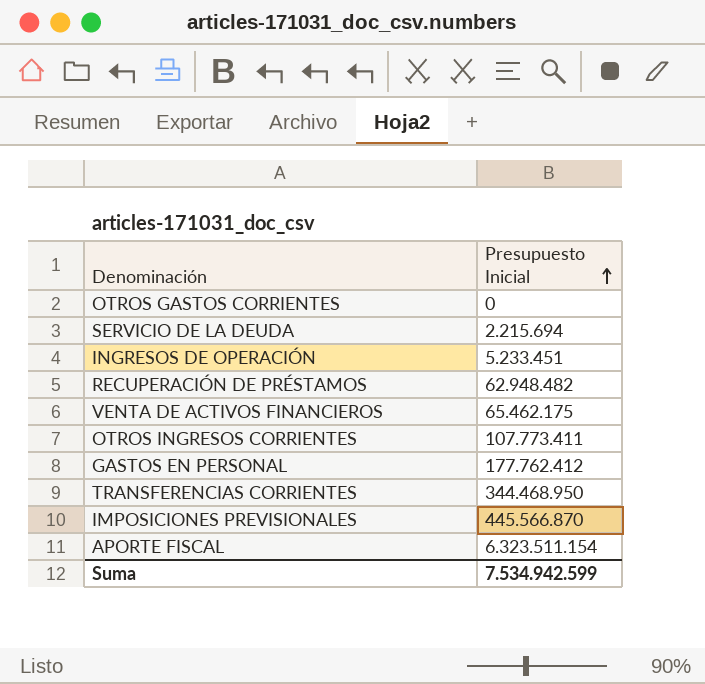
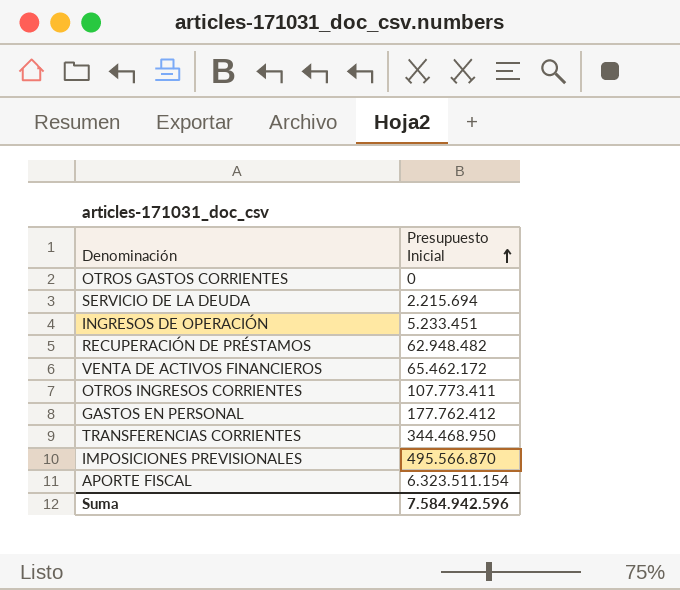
VENTA DE ACTIVOS FINANCIEROS | Presupuesto Inicial: 65.462.175 -> 65.462.172
IMPOSICIONES PREVISIONALES | Presupuesto Inicial: 445.566.870 -> 495.566.870
Suma | Presupuesto Inicial: 7.534.942.599 -> 7.584.942.596

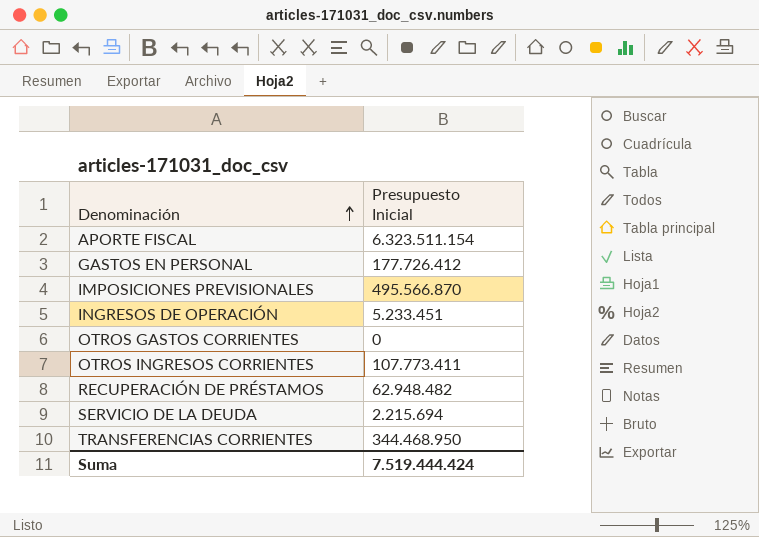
row order: Presupuesto Inicial ascending -> Denominación ascending
row VENTA DE ACTIVOS FINANCIEROS: 65.462.172 -> none
GASTOS EN PERSONAL | Presupuesto Inicial: 177.762.412 -> 177.726.412
Suma | Presupuesto Inicial: 7.584.942.596 -> 7.519.444.424

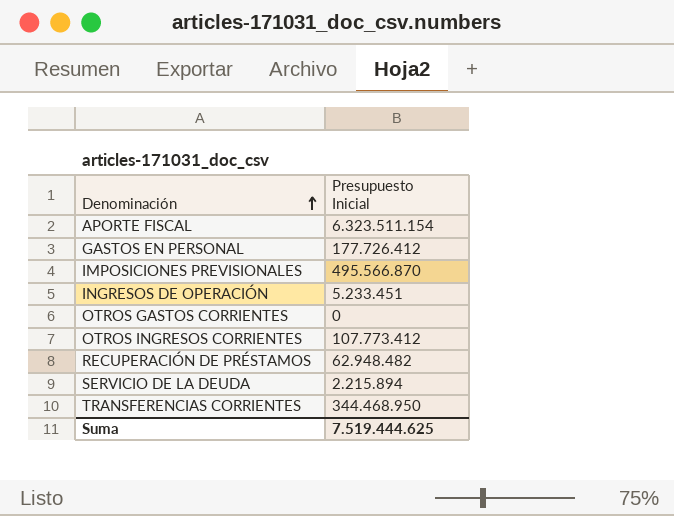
OTROS INGRESOS CORRIENTES | Presupuesto Inicial: 107.773.411 -> 107.773.412
SERVICIO DE LA DEUDA | Presupuesto Inicial: 2.215.694 -> 2.215.894
Suma | Presupuesto Inicial: 7.519.444.424 -> 7.519.444.625

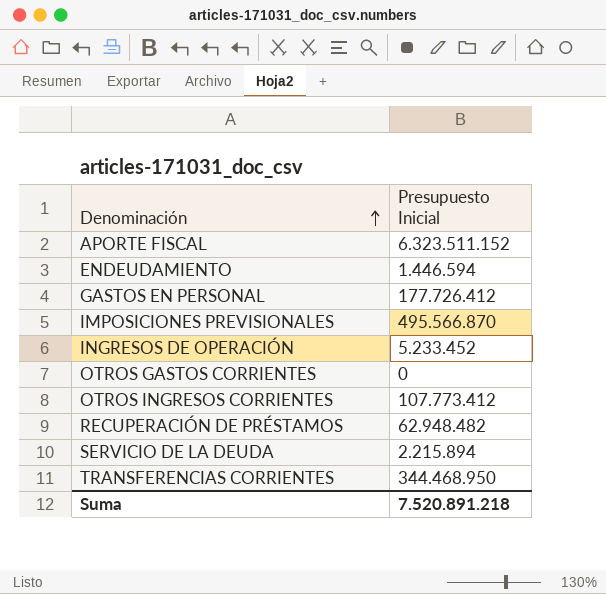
APORTE FISCAL | Presupuesto Inicial: 6.323.511.154 -> 6.323.511.152
row ENDEUDAMIENTO: none -> 1.446.594
INGRESOS DE OPERACIÓN | Presupuesto Inicial: 5.233.451 -> 5.233.452
Suma | Presupuesto Inicial: 7.519.444.625 -> 7.520.891.218

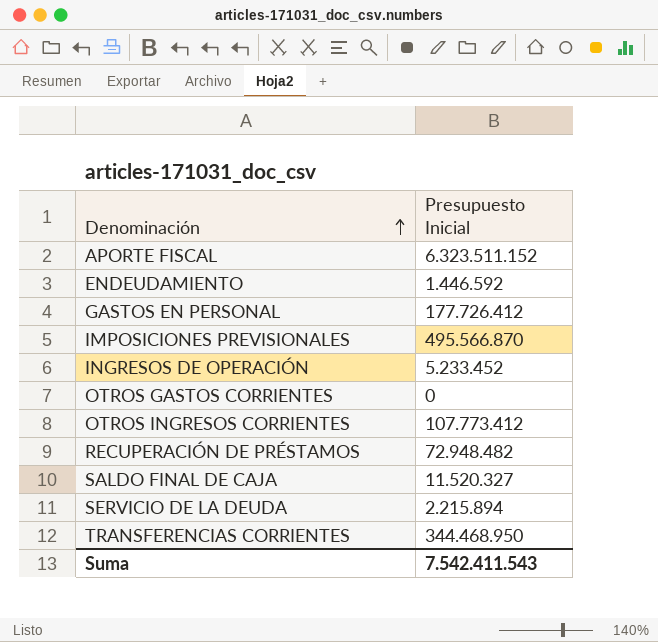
ENDEUDAMIENTO | Presupuesto Inicial: 1.446.594 -> 1.446.592
RECUPERACIÓN DE PRÉSTAMOS | Presupuesto Inicial: 62.948.482 -> 72.948.482
row SALDO FINAL DE CAJA: none -> 11.520.327
Suma | Presupuesto Inicial: 7.520.891.218 -> 7.542.411.543

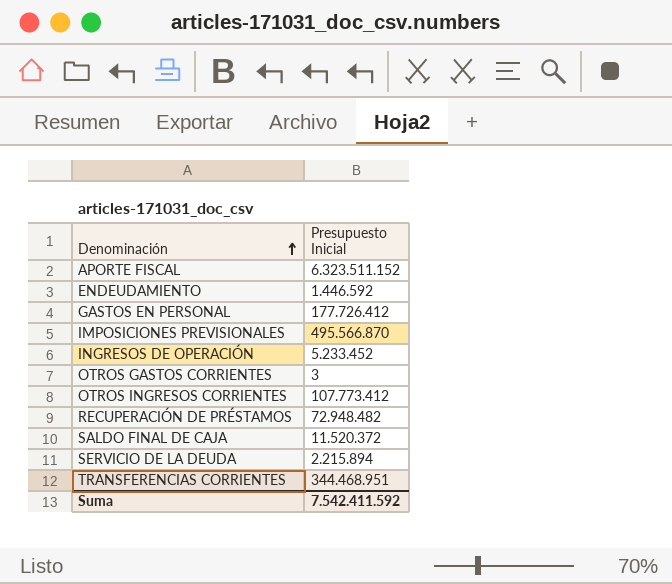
OTROS GASTOS CORRIENTES | Presupuesto Inicial: 0 -> 3
SALDO FINAL DE CAJA | Presupuesto Inicial: 11.520.327 -> 11.520.372
TRANSFERENCIAS CORRIENTES | Presupuesto Inicial: 344.468.950 -> 344.468.951
Suma | Presupuesto Inicial: 7.542.411.543 -> 7.542.411.592

